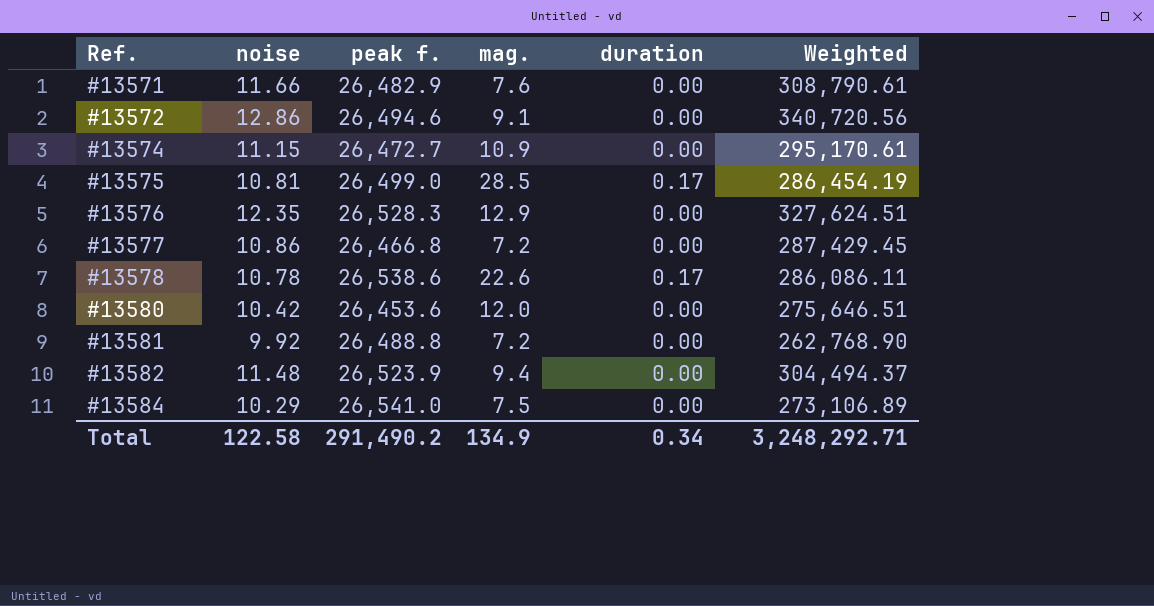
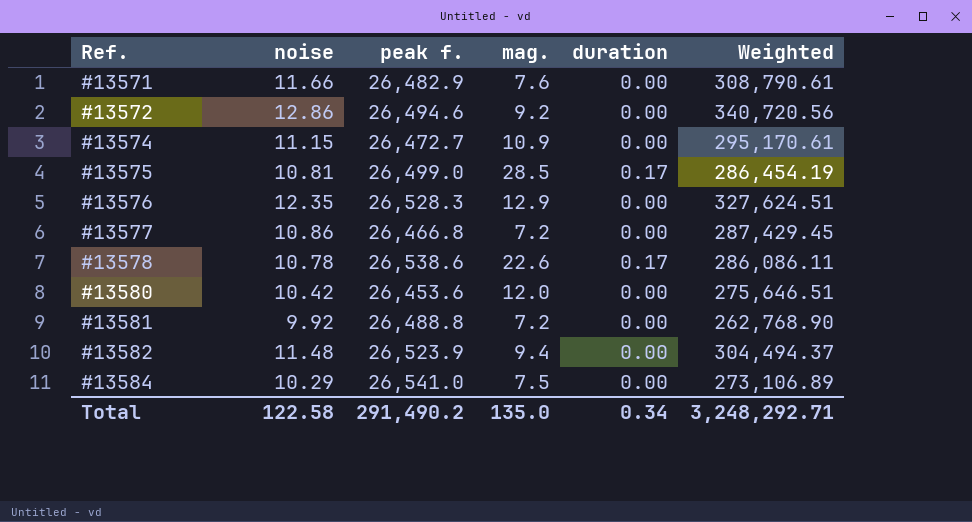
#13572 | mag.: 9.1 -> 9.2
Total | mag.: 134.9 -> 135.0

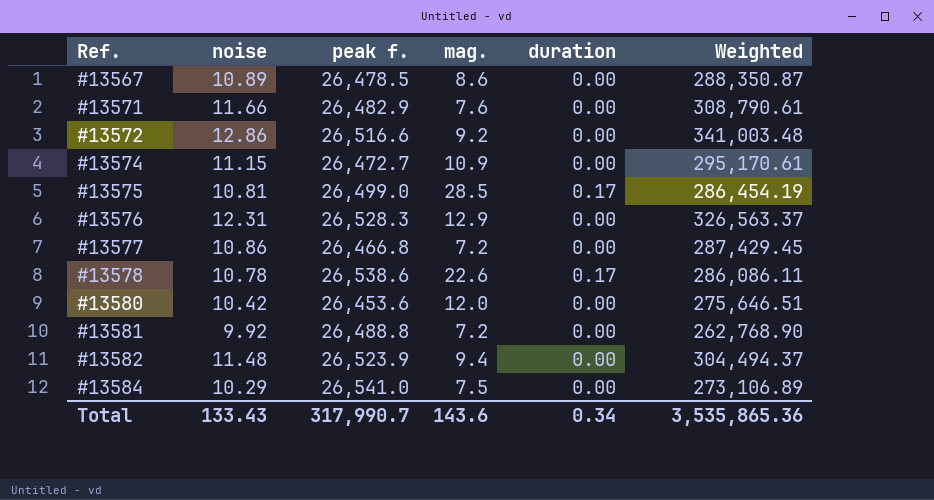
row #13567: none -> 10.89 | 26,478.5 | 8.6 | 0.00 | 288,350.87
#13572 | peak f.: 26,494.6 -> 26,516.6
#13572 | Weighted: 340,720.56 -> 341,003.48
#13576 | noise: 12.35 -> 12.31
#13576 | Weighted: 327,624.51 -> 326,563.37
Total | noise: 122.58 -> 133.43
Total | peak f.: 291,490.2 -> 317,990.7
Total | mag.: 135.0 -> 143.6
Total | Weighted: 3,248,292.71 -> 3,535,865.36

